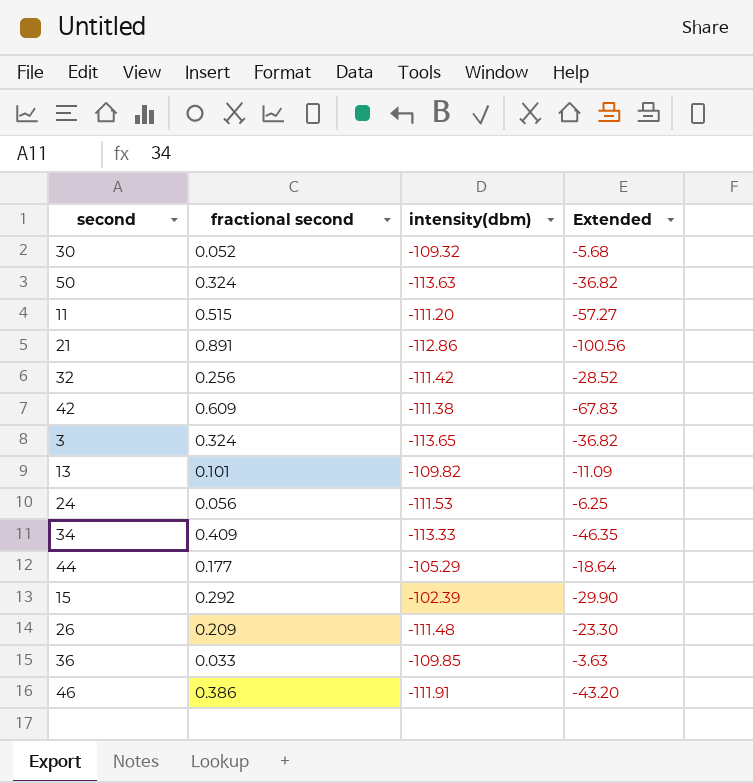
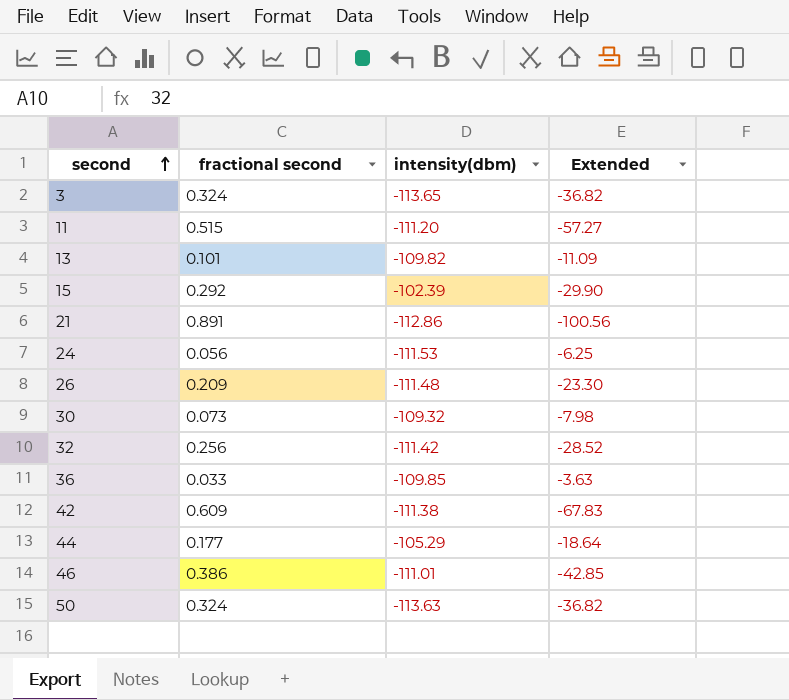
row order: none -> second ascending
row 34: 0.409 | -113.33 | -46.35 -> none
30 | fractional second: 0.052 -> 0.073
30 | Extended: -5.68 -> -7.98
46 | intensity(dbm): -111.91 -> -111.01
46 | Extended: -43.20 -> -42.85

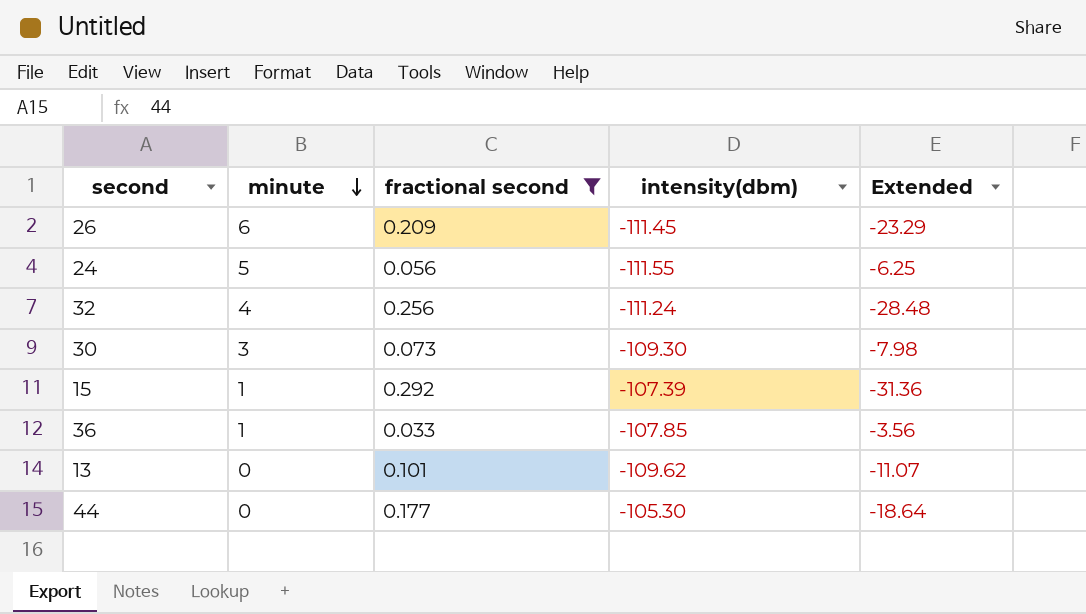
filter: none -> fractional second <= 0.292
row order: second ascending -> minute descending
column minute | position: none -> 2
26 | intensity(dbm): -111.48 -> -111.45
26 | Extended: -23.30 -> -23.29
24 | intensity(dbm): -111.53 -> -111.55
32 | intensity(dbm): -111.42 -> -111.24
32 | Extended: -28.52 -> -28.48
30 | intensity(dbm): -109.32 -> -109.30
15 | intensity(dbm): -102.39 -> -107.39
15 | Extended: -29.90 -> -31.36
36 | intensity(dbm): -109.85 -> -107.85
36 | Extended: -3.63 -> -3.56
13 | intensity(dbm): -109.82 -> -109.62
13 | Extended: -11.09 -> -11.07
44 | intensity(dbm): -105.29 -> -105.30

